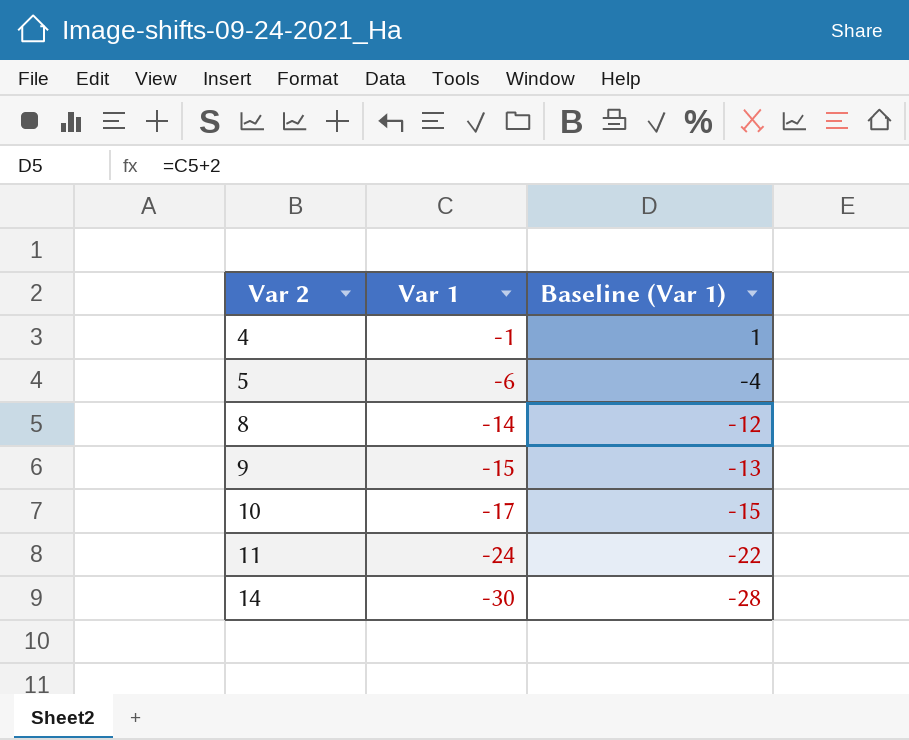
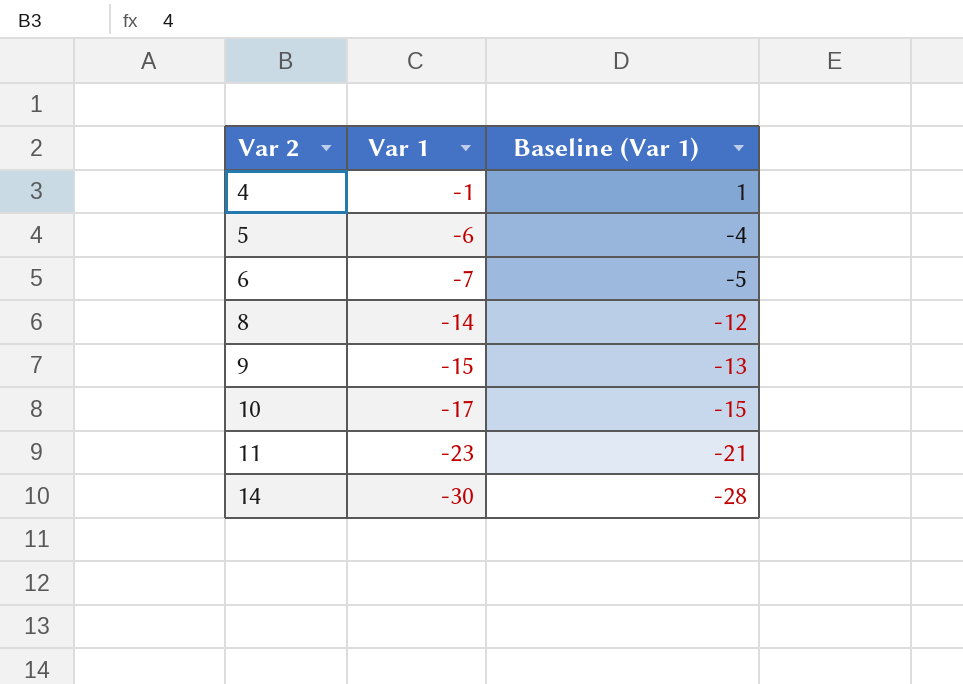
row 6: none -> -7 | -5
11 | Var 1: -24 -> -23
11 | Baseline (Var 1): -22 -> -21

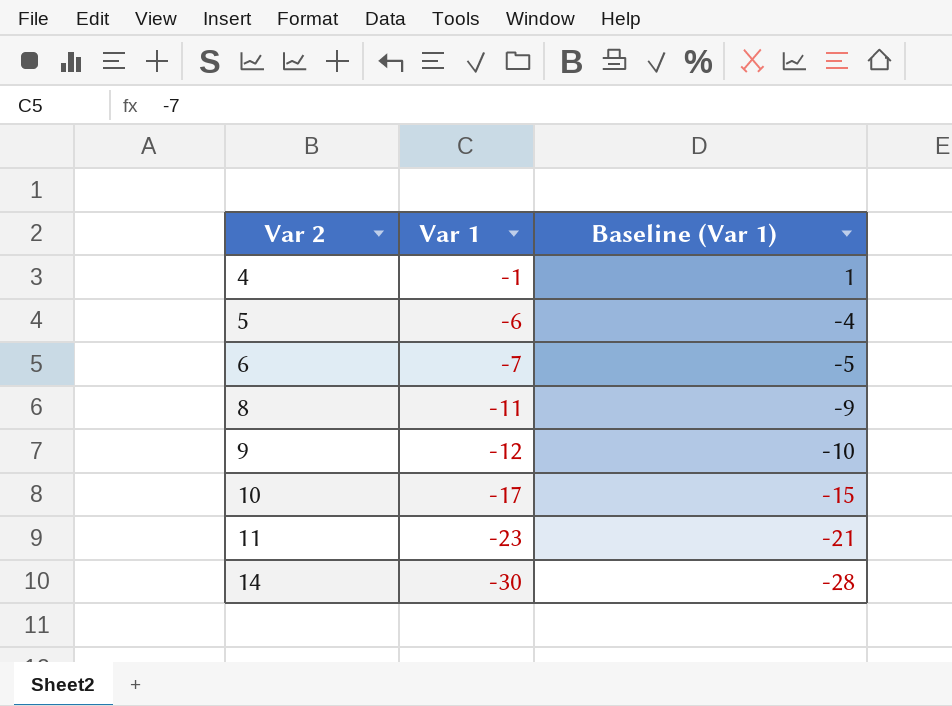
8 | Var 1: -14 -> -11
8 | Baseline (Var 1): -12 -> -9
9 | Var 1: -15 -> -12
9 | Baseline (Var 1): -13 -> -10

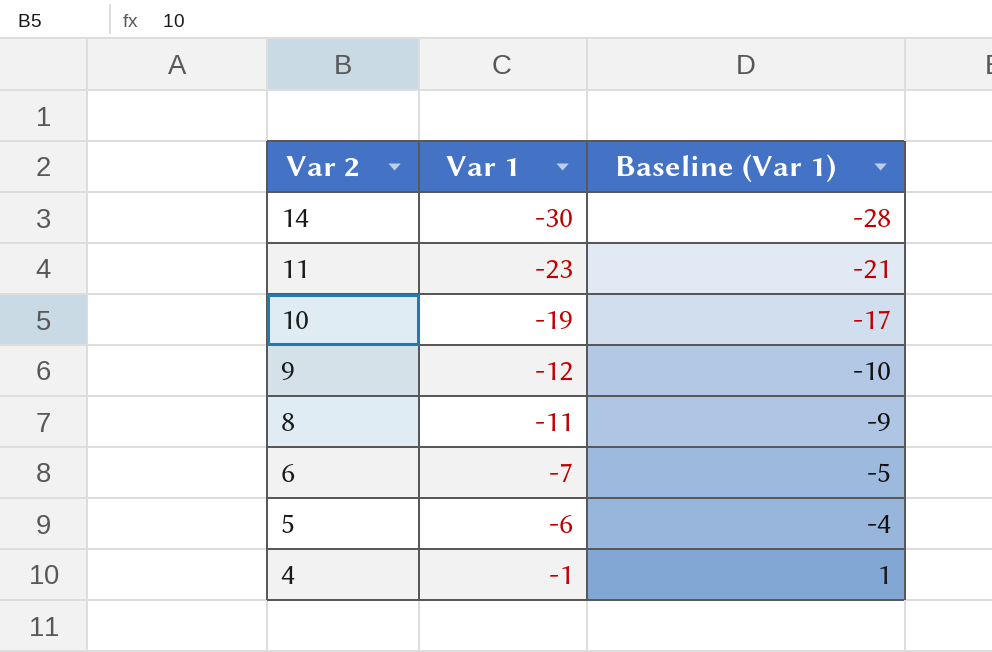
row order: Var 2 ascending -> Var 2 descending
10 | Var 1: -17 -> -19
10 | Baseline (Var 1): -15 -> -17

